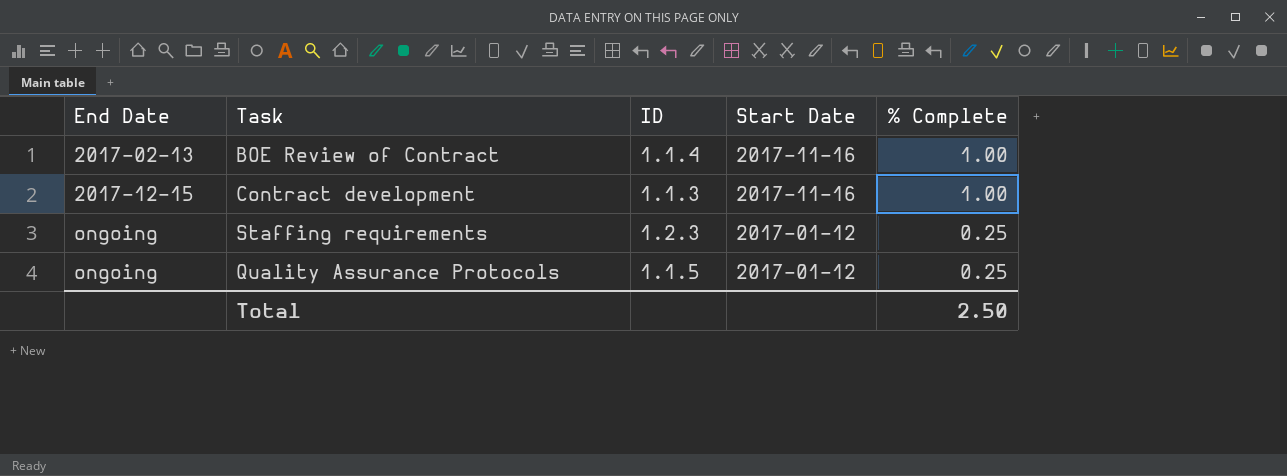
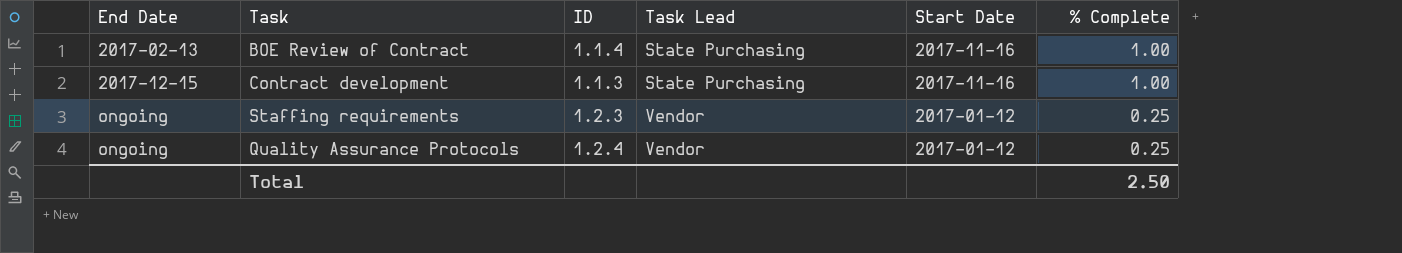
column Task Lead | position: none -> 4
Quality Assurance Protocols | ID: 1.1.5 -> 1.2.4

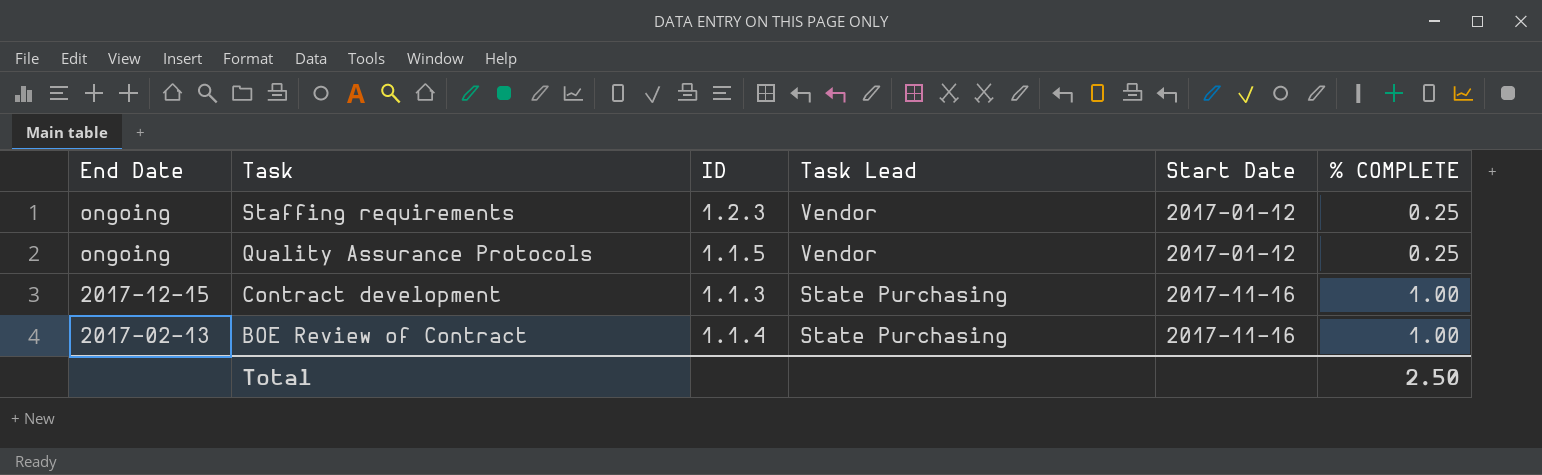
row order: End Date ascending -> End Date descending
column name: % Complete -> % COMPLETE
Quality Assurance Protocols | ID: 1.2.4 -> 1.1.5

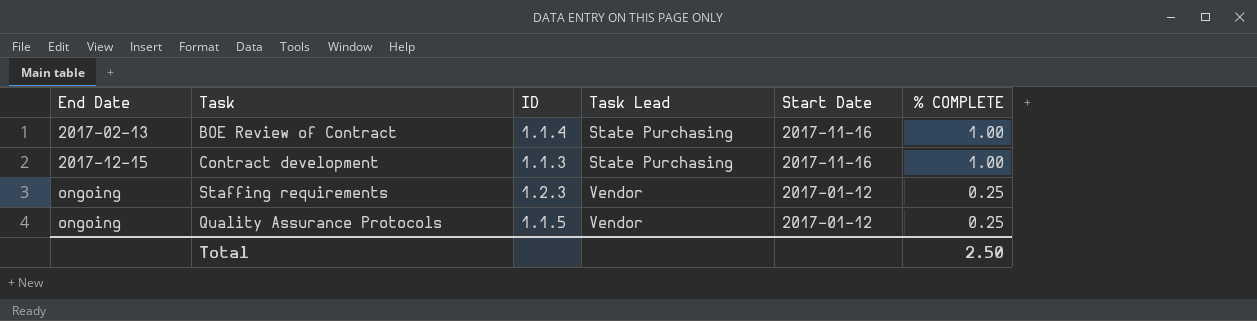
row order: End Date descending -> End Date ascending

